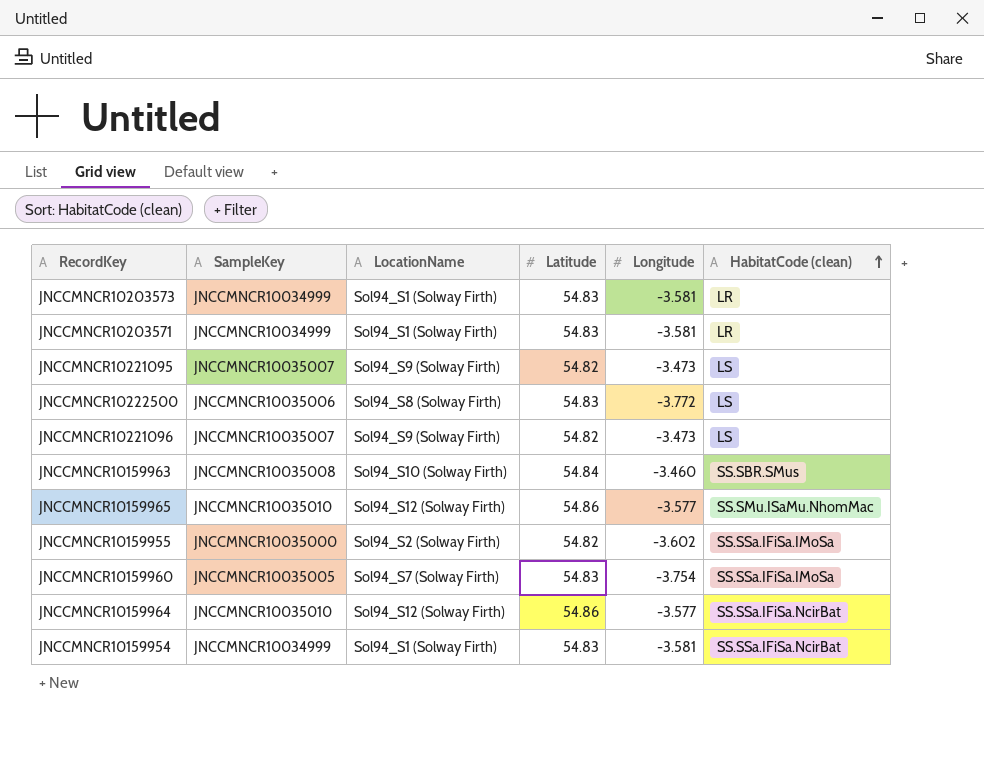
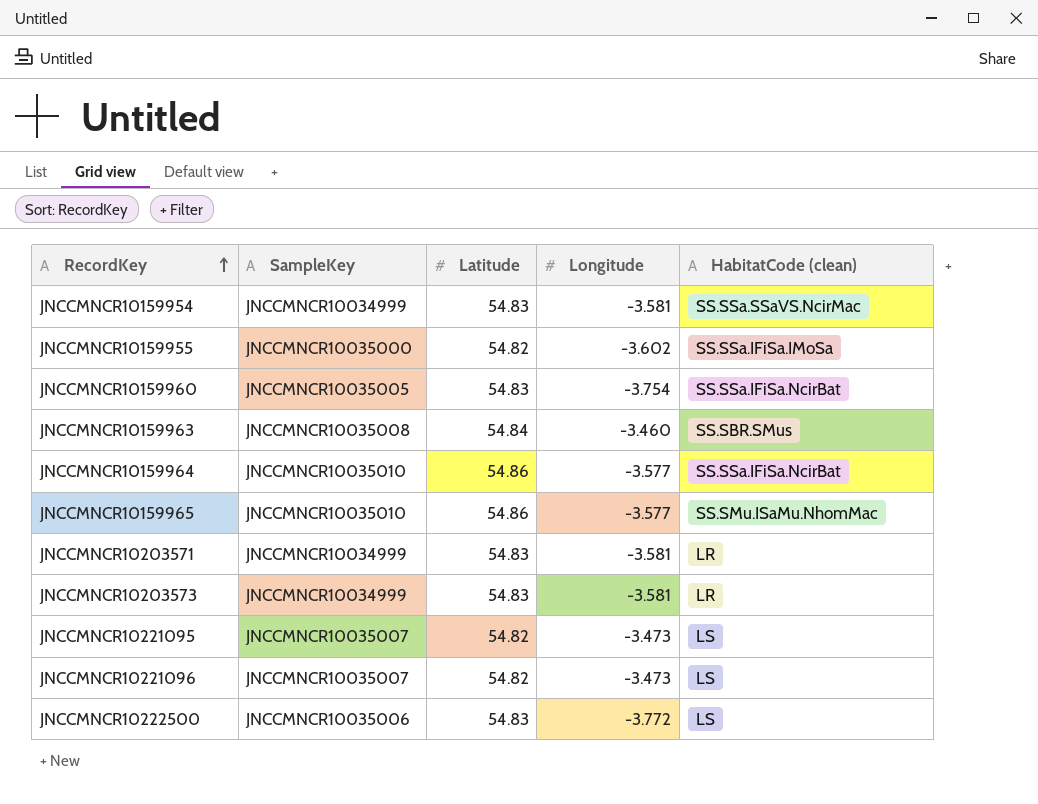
row order: HabitatCode (clean) ascending -> RecordKey ascending
column LocationName | position: 3 -> none
JNCCMNCR10159954 | HabitatCode (clean): SS.SSa.IFiSa.NcirBat -> SS.SSa.SSaVS.NcirMac
JNCCMNCR10159960 | HabitatCode (clean): SS.SSa.IFiSa.IMoSa -> SS.SSa.IFiSa.NcirBat

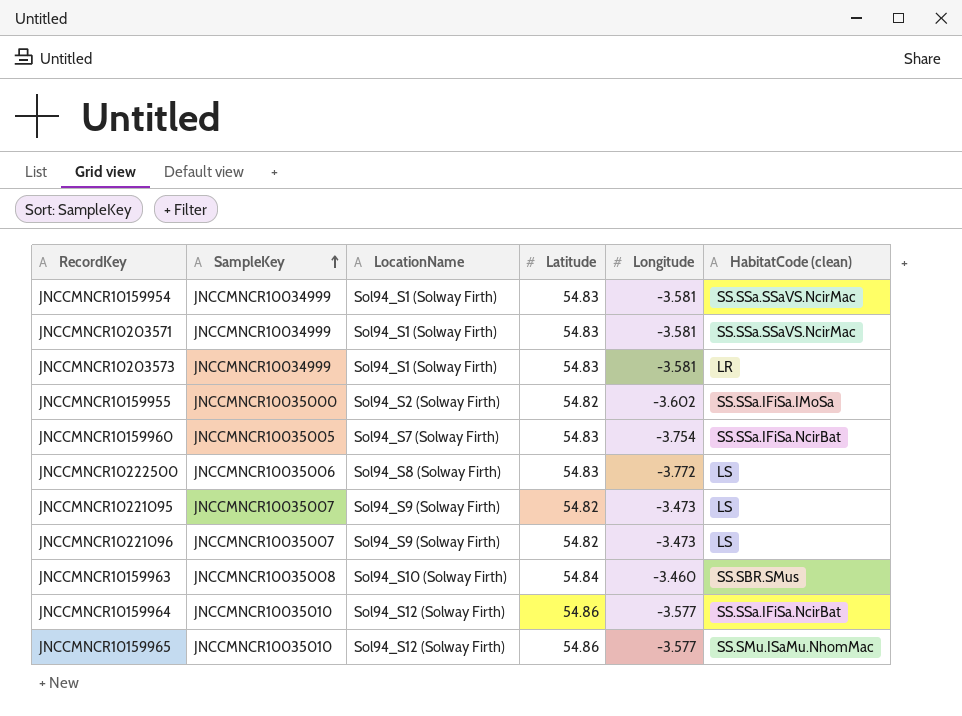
row order: RecordKey ascending -> SampleKey ascending
column LocationName | position: none -> 3
JNCCMNCR10203571 | HabitatCode (clean): LR -> SS.SSa.SSaVS.NcirMac

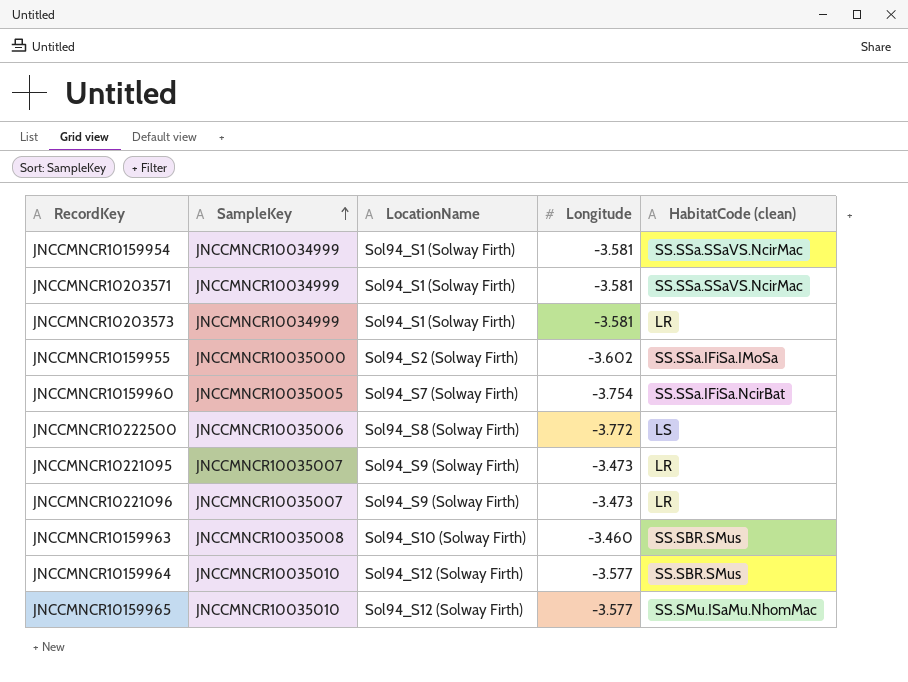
column Latitude | position: 4 -> none
JNCCMNCR10221095 | HabitatCode (clean): LS -> LR
JNCCMNCR10221096 | HabitatCode (clean): LS -> LR
JNCCMNCR10159964 | HabitatCode (clean): SS.SSa.IFiSa.NcirBat -> SS.SBR.SMus

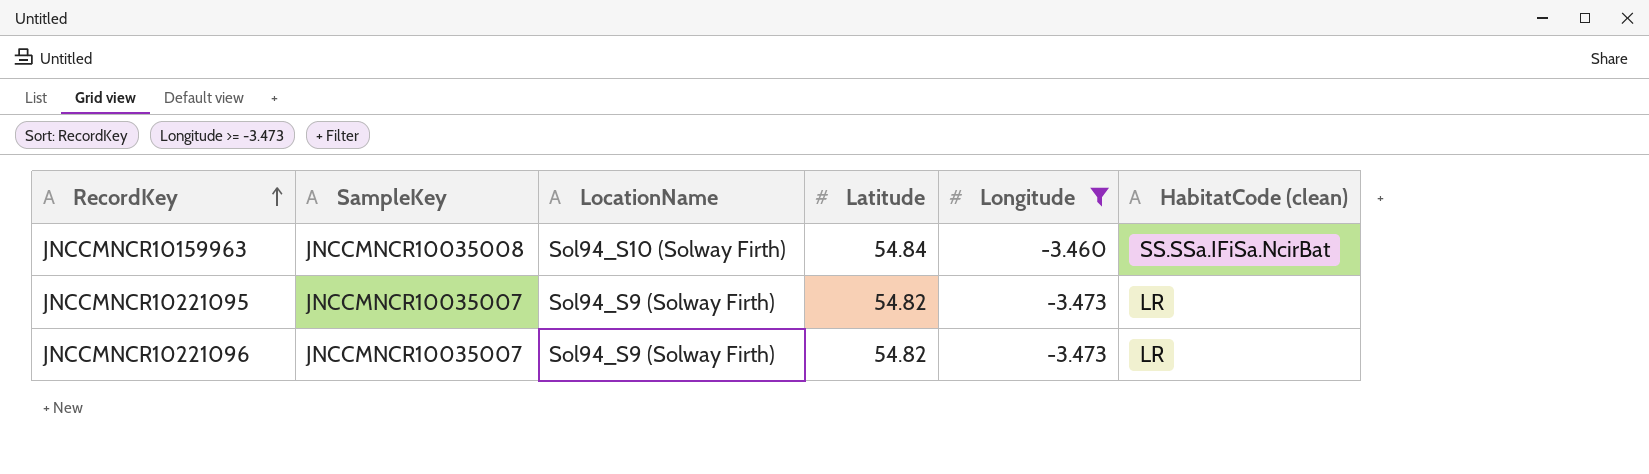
filter: none -> Longitude >= -3.473
row order: SampleKey ascending -> RecordKey ascending
column Latitude | position: none -> 4
JNCCMNCR10159963 | HabitatCode (clean): SS.SBR.SMus -> SS.SSa.IFiSa.NcirBat

